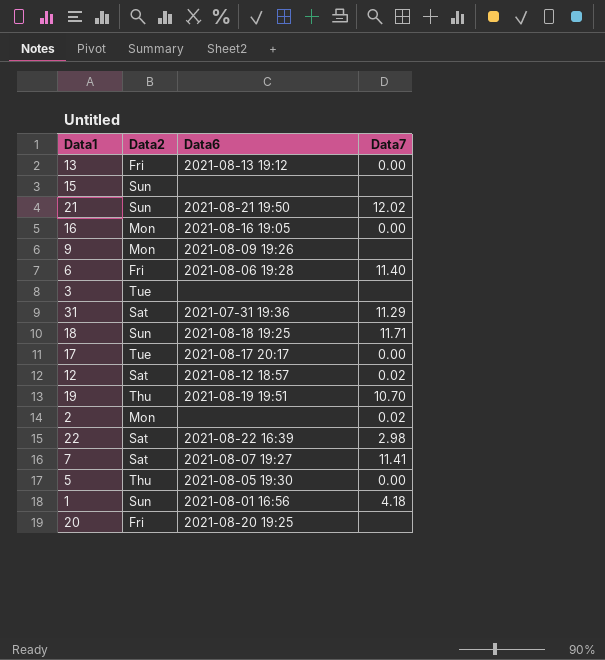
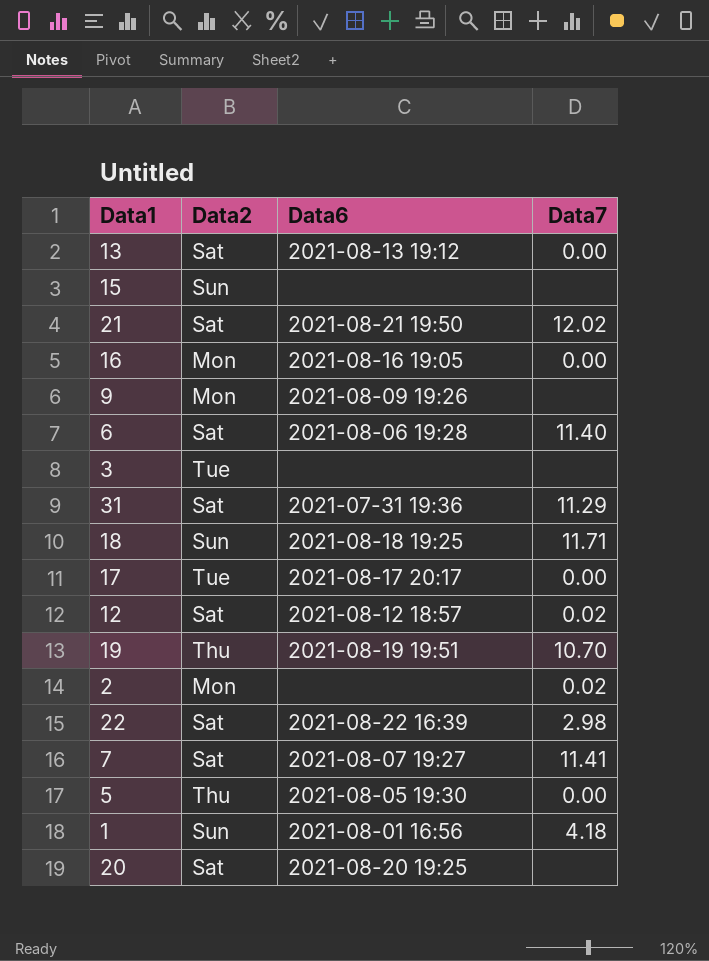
13 | Data2: Fri -> Sat
21 | Data2: Sun -> Sat
6 | Data2: Fri -> Sat
20 | Data2: Fri -> Sat

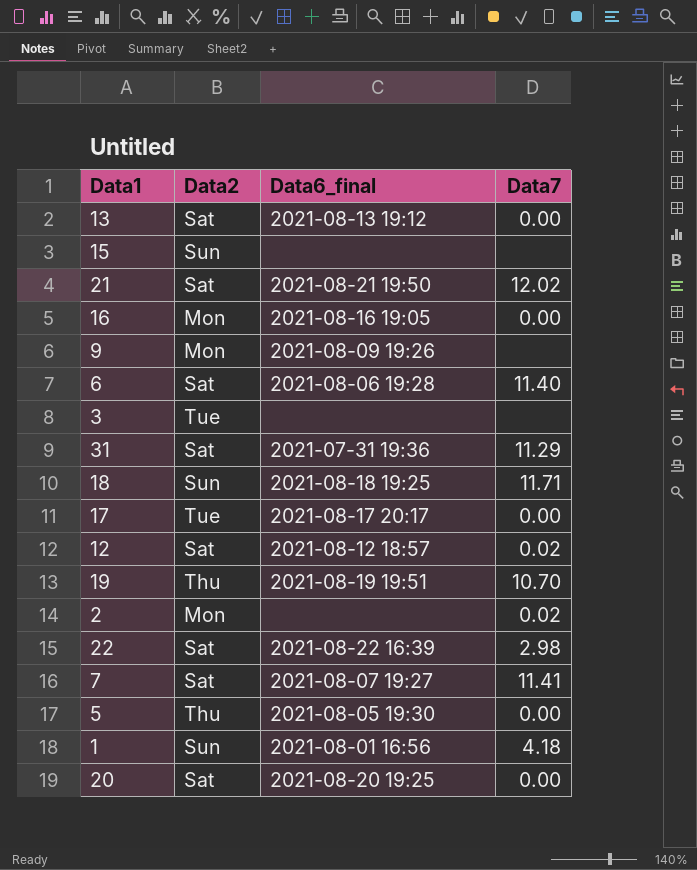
column name: Data6 -> Data6_final
20 | Data7: none -> 0.00

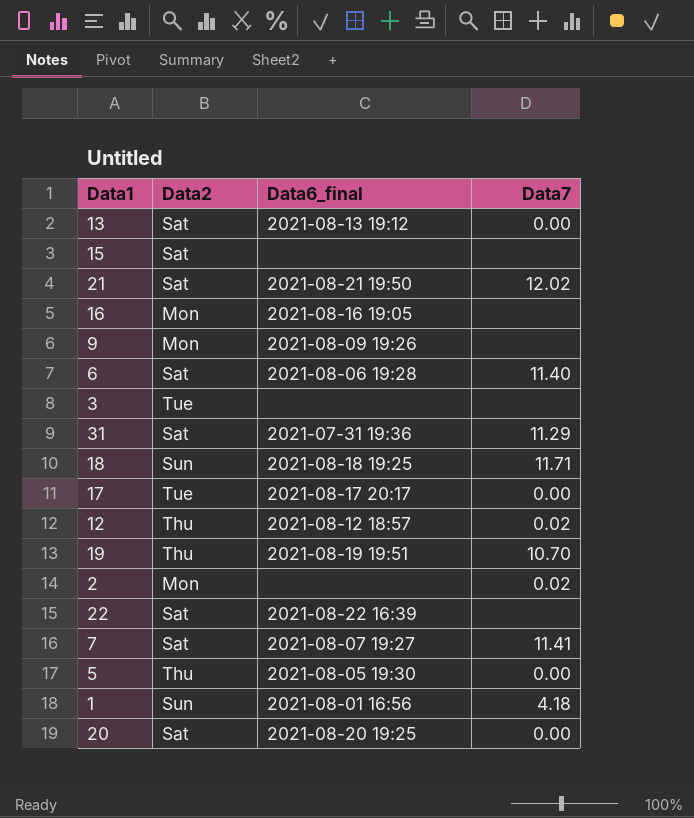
15 | Data2: Sun -> Sat
16 | Data7: 0.00 -> none
12 | Data2: Sat -> Thu
22 | Data7: 2.98 -> none

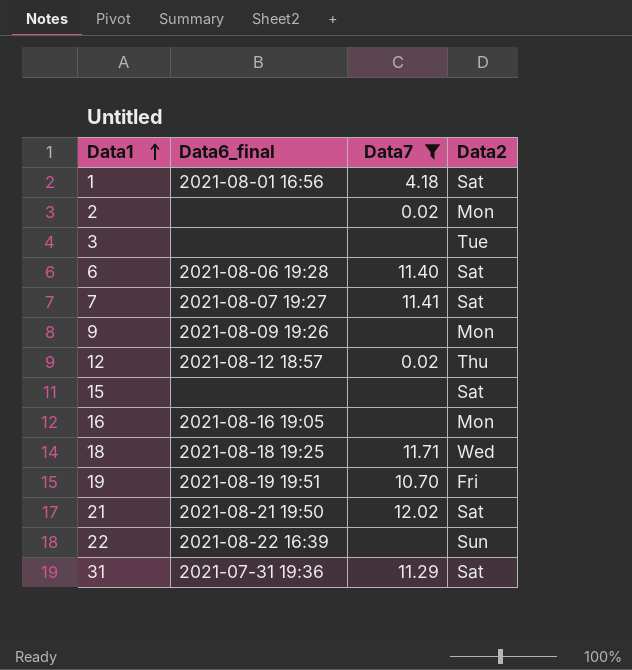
filter: none -> Data7 != 0.00
row order: none -> Data1 ascending
column Data2 | position: 2 -> 4
1 | Data2: Sun -> Sat
18 | Data2: Sun -> Wed
19 | Data2: Thu -> Fri
22 | Data2: Sat -> Sun

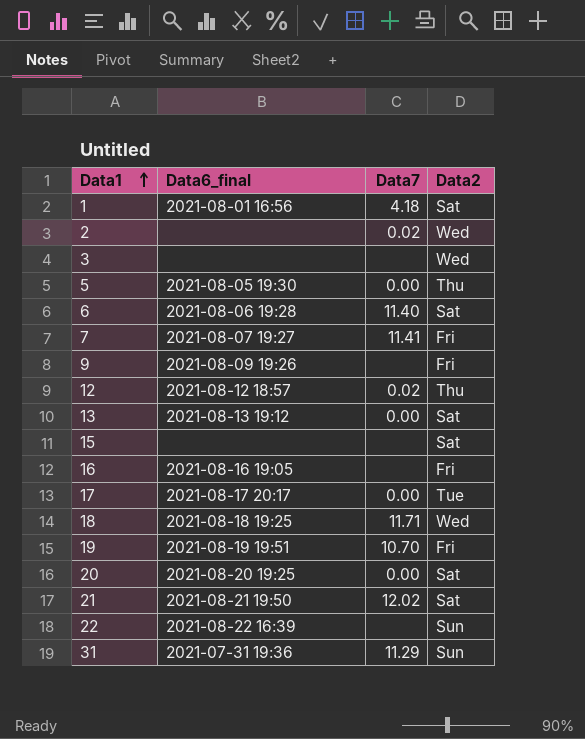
filter: Data7 != 0.00 -> none
2 | Data2: Mon -> Wed
3 | Data2: Tue -> Wed
7 | Data2: Sat -> Fri
9 | Data2: Mon -> Fri
16 | Data2: Mon -> Fri
31 | Data2: Sat -> Sun

